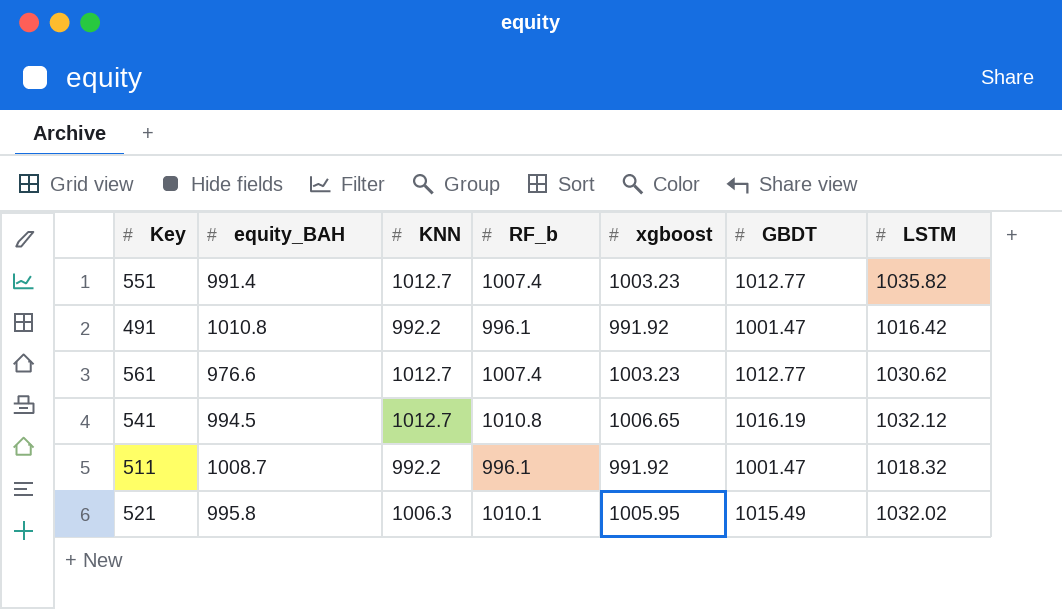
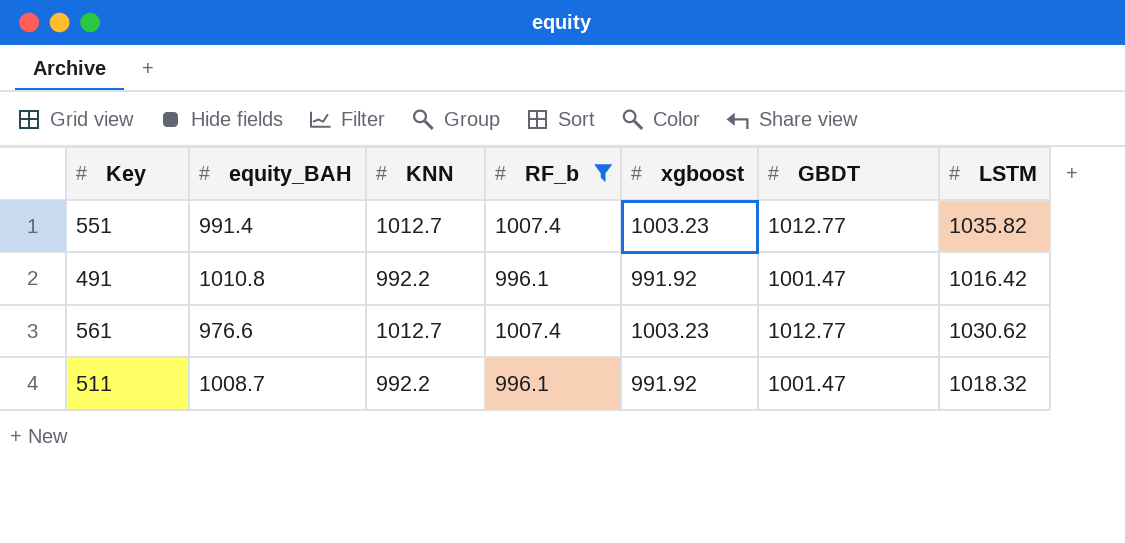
filter: none -> RF_b <= 1007.4

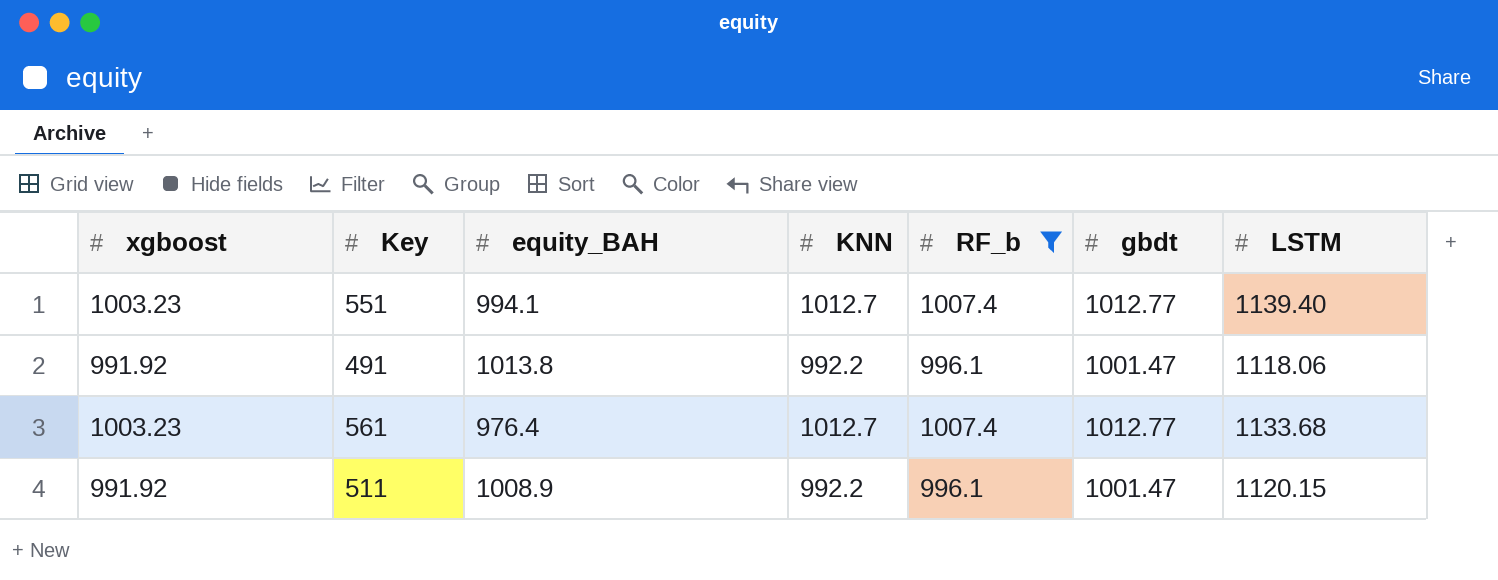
column xgboost | position: 5 -> 1
column name: GBDT -> gbdt
551 | equity_BAH: 991.4 -> 994.1
551 | LSTM: 1035.82 -> 1139.40
491 | equity_BAH: 1010.8 -> 1013.8
491 | LSTM: 1016.42 -> 1118.06
561 | equity_BAH: 976.6 -> 976.4
561 | LSTM: 1030.62 -> 1133.68
511 | equity_BAH: 1008.7 -> 1008.9
511 | LSTM: 1018.32 -> 1120.15

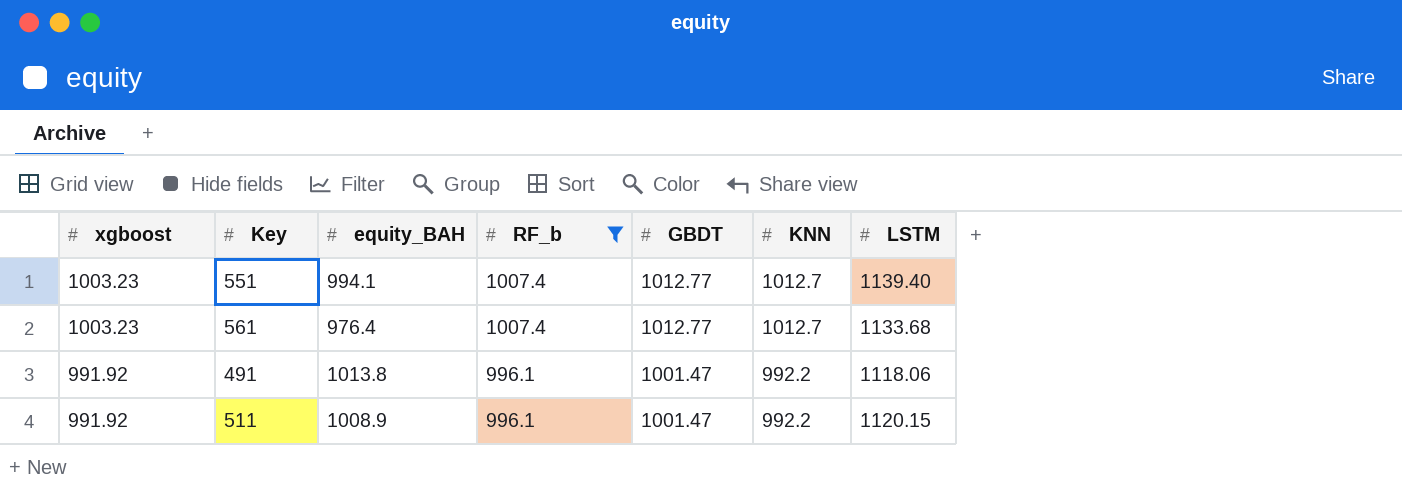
row order: none -> xgboost descending
column name: gbdt -> GBDT
column KNN | position: 4 -> 6

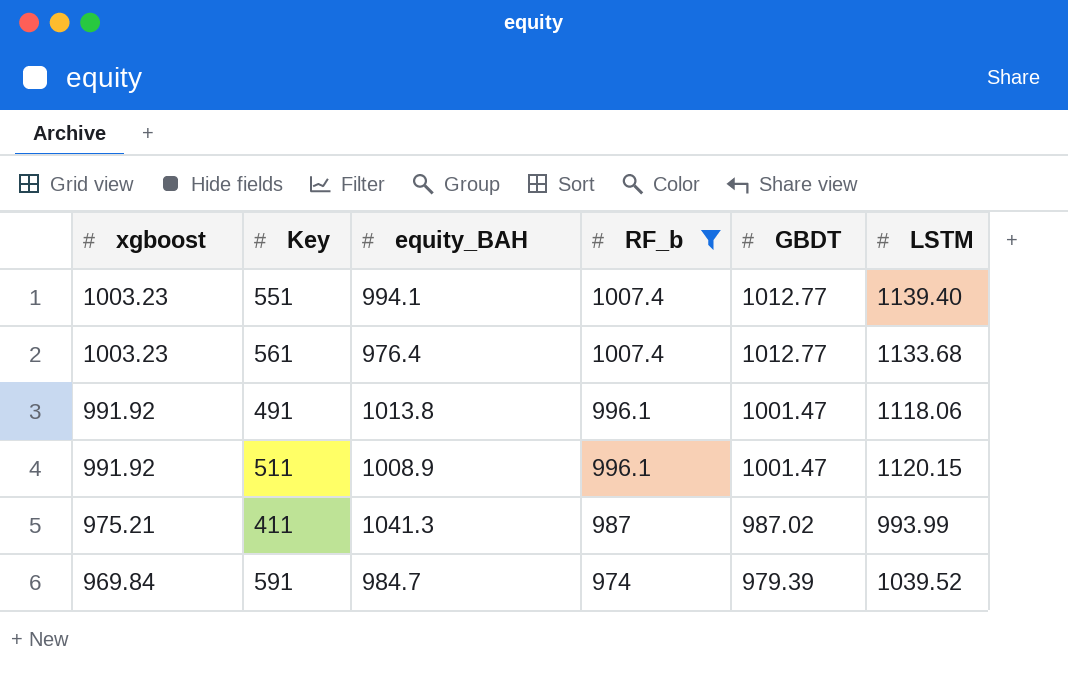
column KNN | position: 6 -> none
row 411: none -> 975.21 | 1041.3 | 987 | 987.02 | 993.99
row 591: none -> 969.84 | 984.7 | 974 | 979.39 | 1039.52

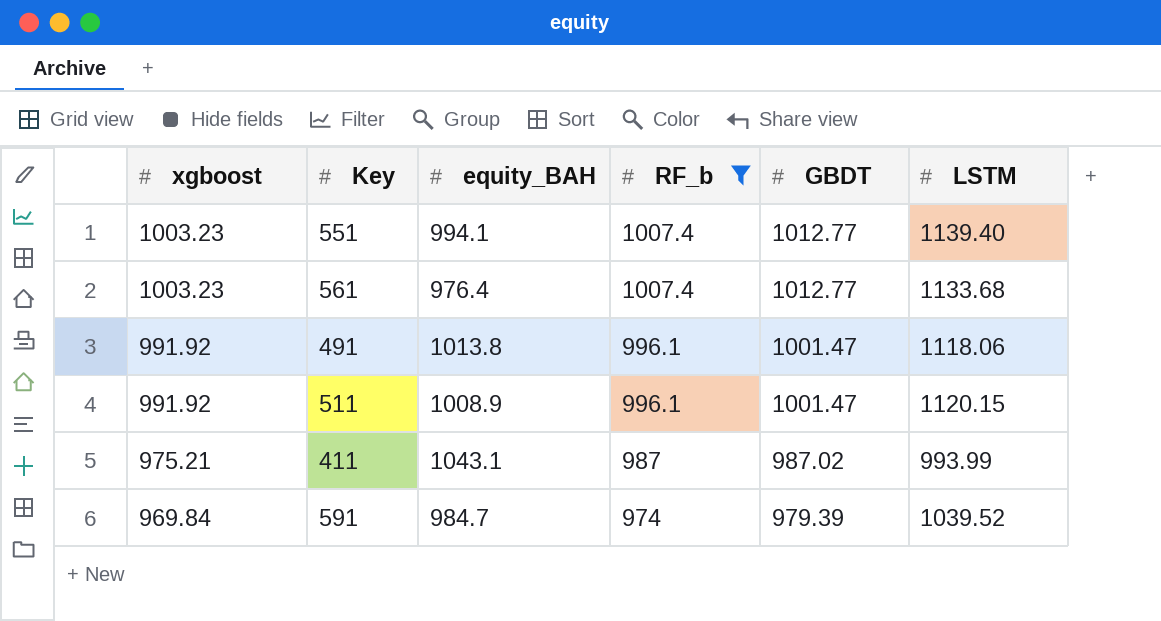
411 | equity_BAH: 1041.3 -> 1043.1

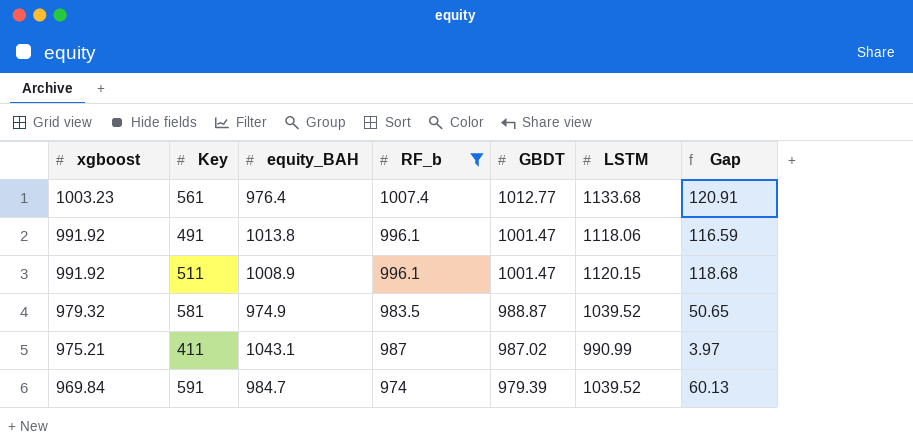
column Gap | formula: none -> [LSTM] - [GBDT]
row 551: 1003.23 | 994.1 | 1007.4 | 1012.77 | 1139.40 -> none
row 581: none -> 979.32 | 974.9 | 983.5 | 988.87 | 1039.52 | 50.65
411 | LSTM: 993.99 -> 990.99

